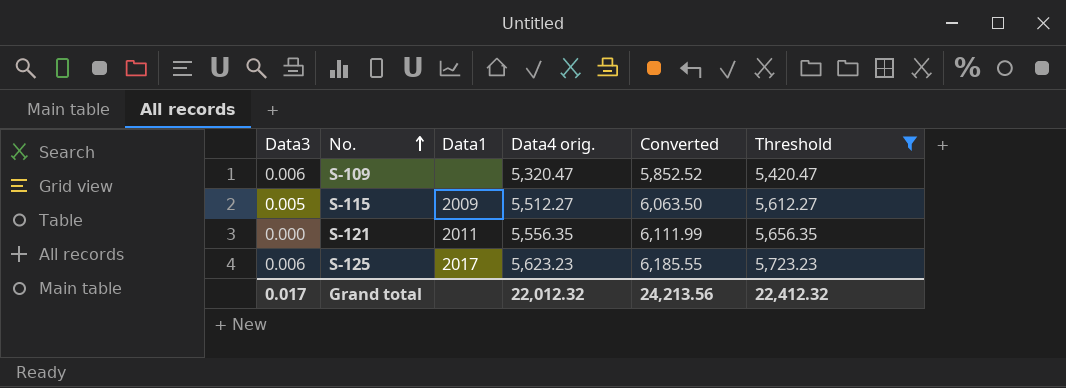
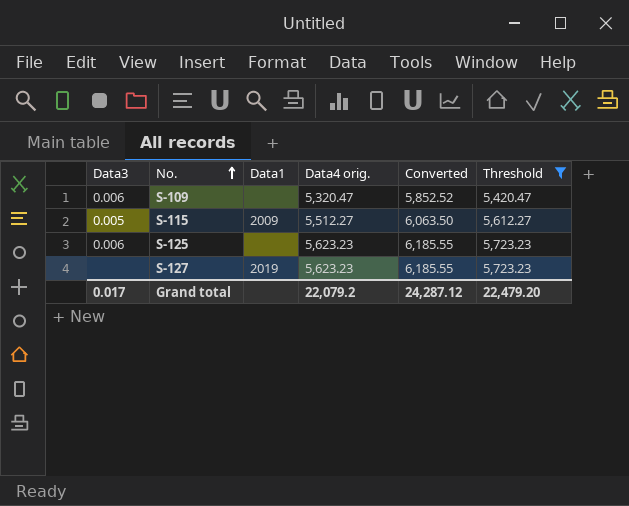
row S-121: 0.000 | 2011 | 5,556.35 | 6,111.99 | 5,656.35 -> none
S-125 | Data1: 2017 -> none
row S-127: none -> none | 2019 | 5,623.23 | 6,185.55 | 5,723.23
Grand total | Data4 orig.: 22,012.32 -> 22,079.2
Grand total | Converted: 24,213.56 -> 24,287.12
Grand total | Threshold: 22,412.32 -> 22,479.20

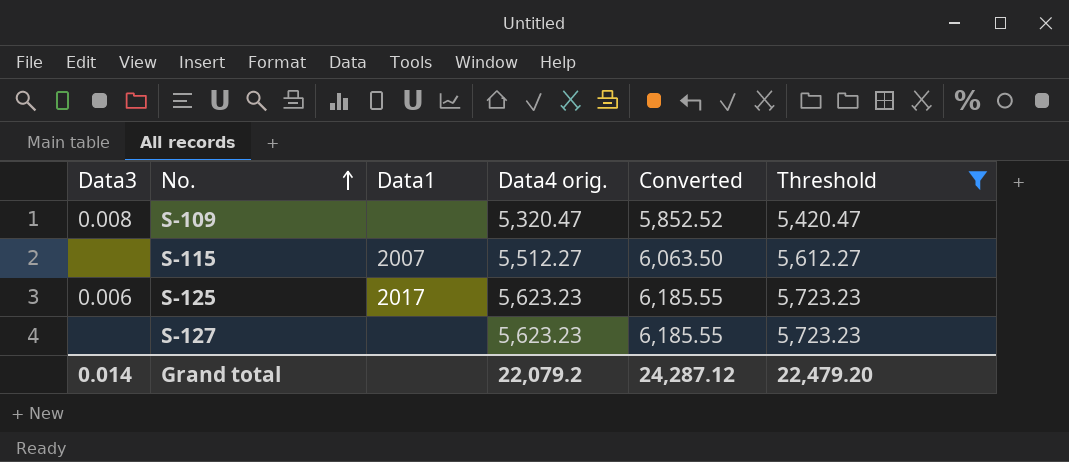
S-109 | Data3: 0.006 -> 0.008
S-115 | Data3: 0.005 -> none
S-115 | Data1: 2009 -> 2007
S-125 | Data1: none -> 2017
S-127 | Data1: 2019 -> none
Grand total | Data3: 0.017 -> 0.014

